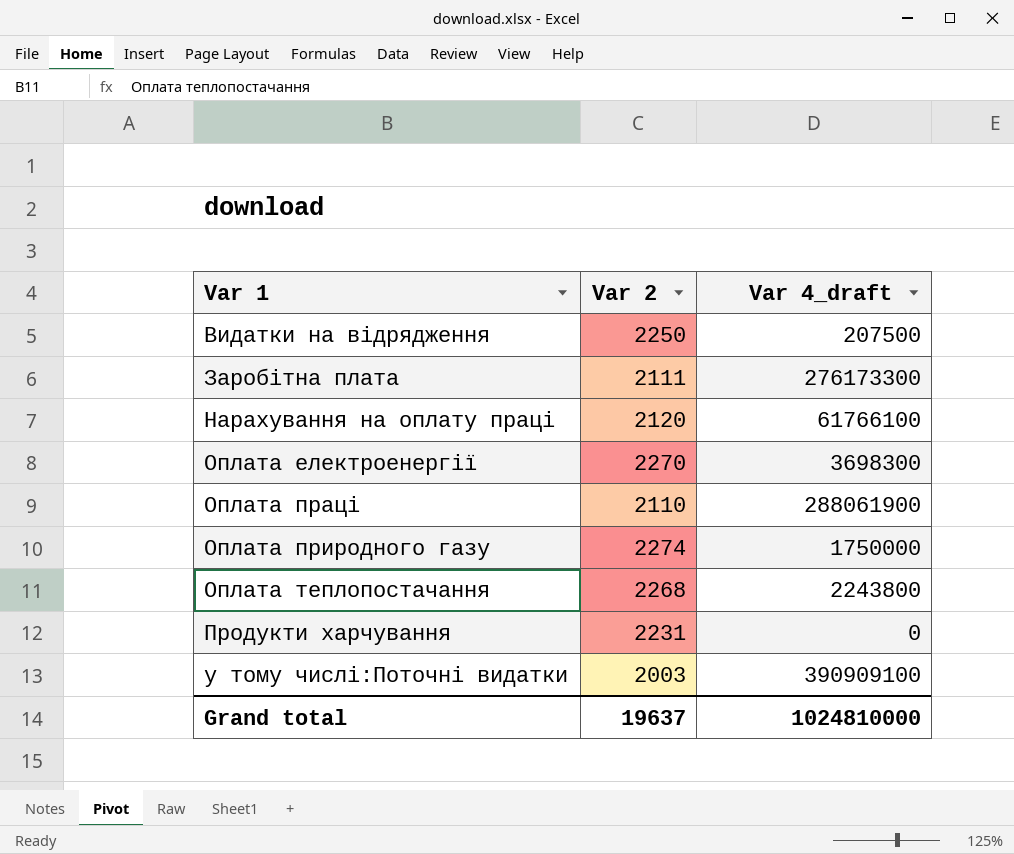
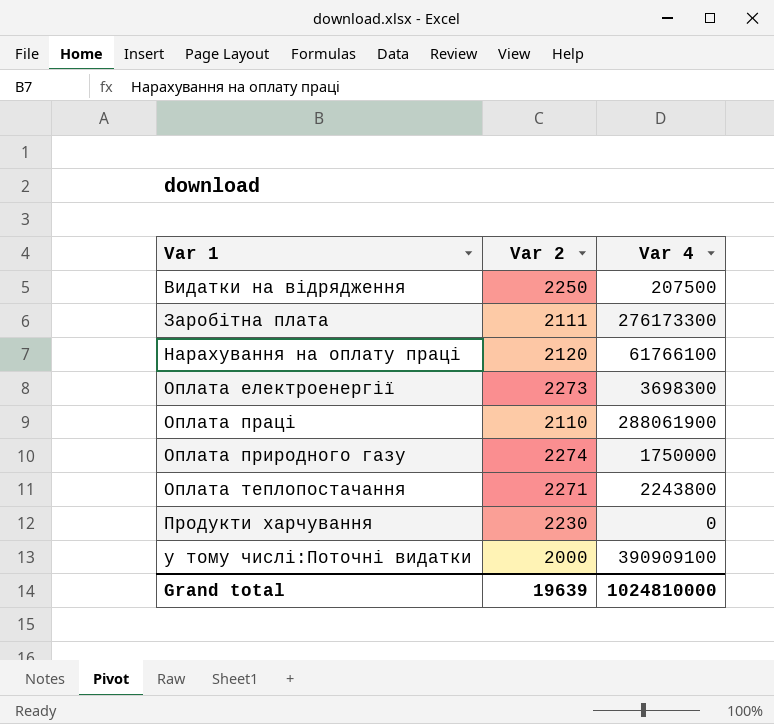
column name: Var 4_draft -> Var 4
Оплата електроенергії | Var 2: 2270 -> 2273
Оплата теплопостачання | Var 2: 2268 -> 2271
Продукти харчування | Var 2: 2231 -> 2230
у тому числі:Поточні видатки | Var 2: 2003 -> 2000
Grand total | Var 2: 19637 -> 19639

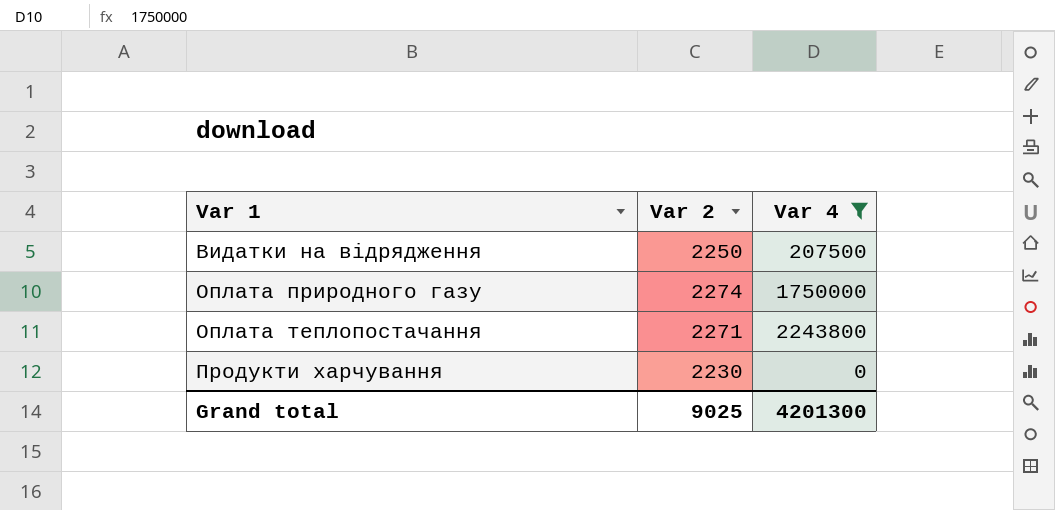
filter: none -> Var 4 <= 2243800
Grand total | Var 2: 19639 -> 9025
Grand total | Var 4: 1024810000 -> 4201300

